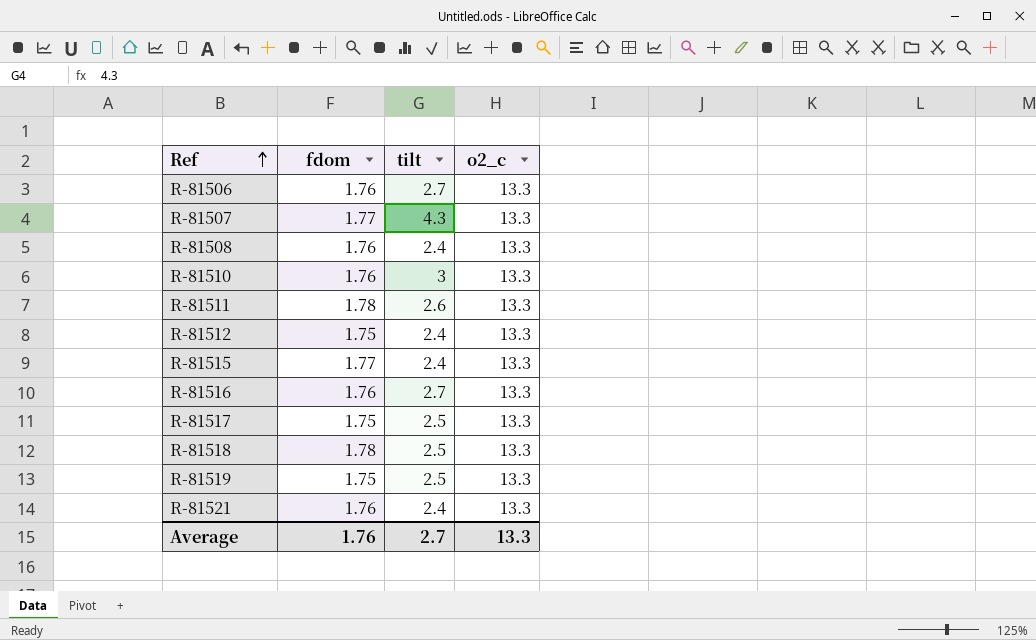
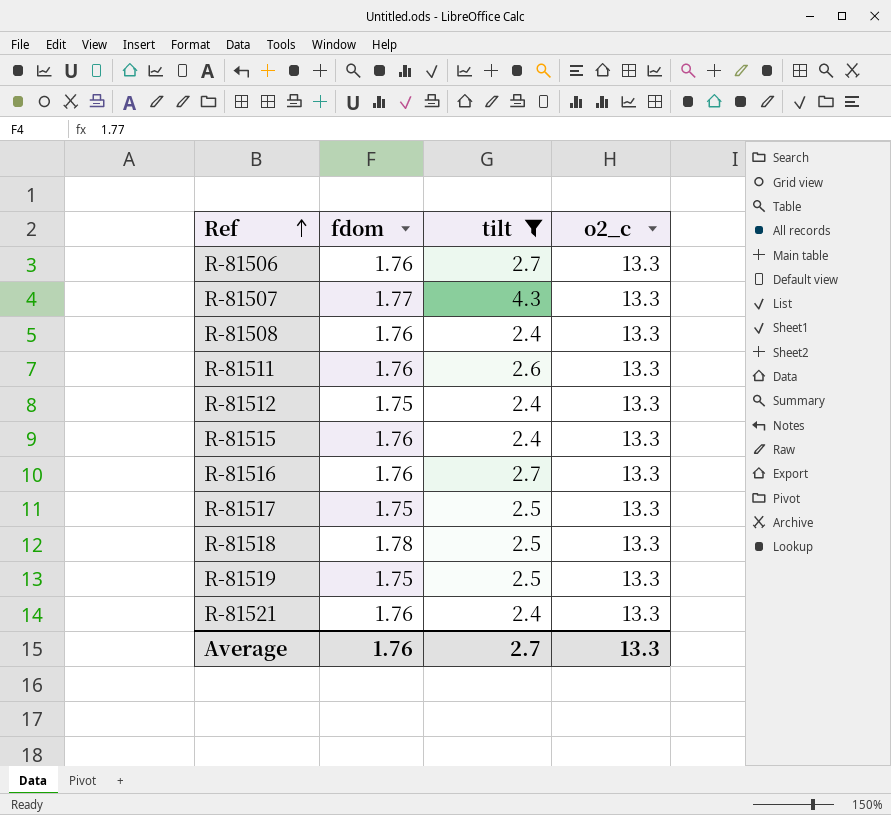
filter: none -> tilt != 3
R-81511 | fdom: 1.78 -> 1.76
R-81515 | fdom: 1.77 -> 1.76

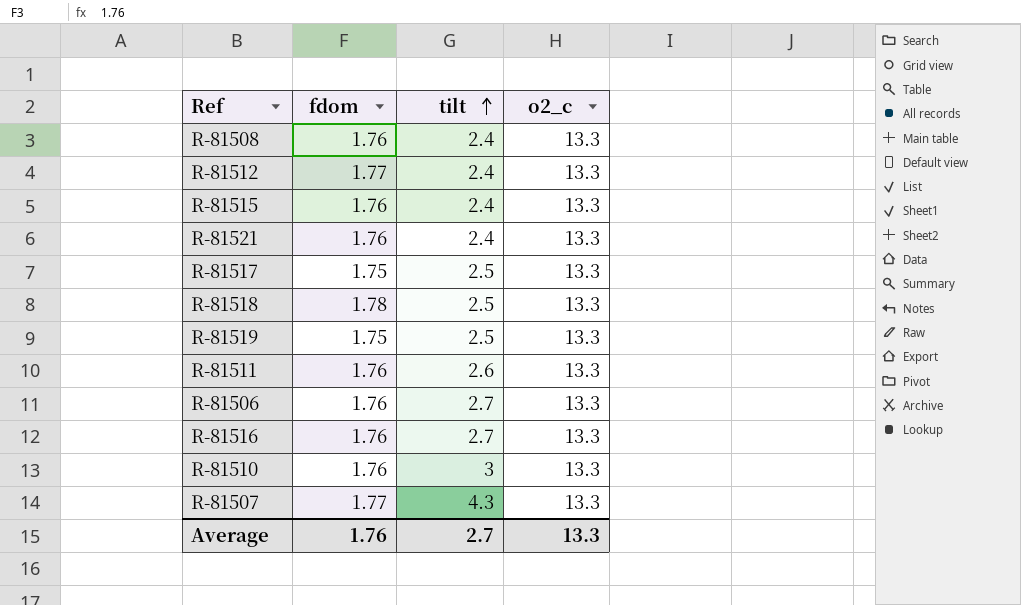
filter: tilt != 3 -> none
row order: Ref ascending -> tilt ascending
R-81512 | fdom: 1.75 -> 1.77

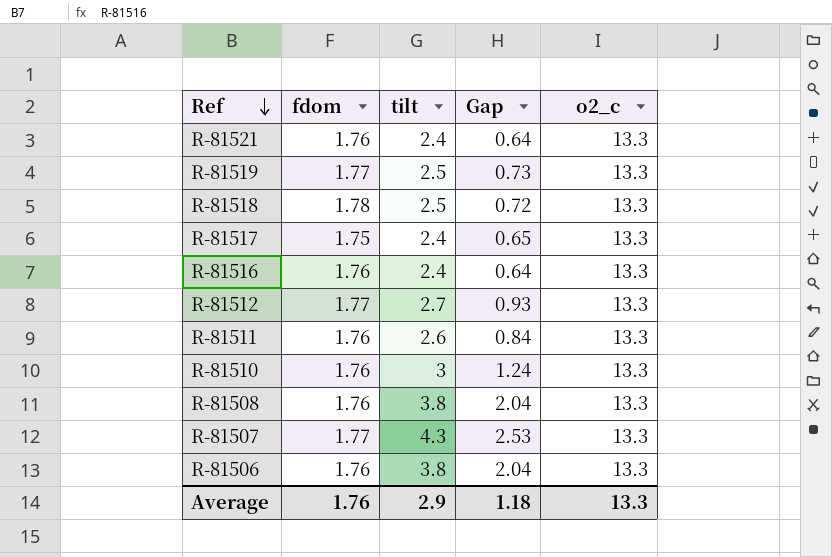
row order: tilt ascending -> Ref descending
column Gap | formula: none -> [tilt] - [fdom]
row R-81515: 1.76 | 2.4 | 13.3 -> none
R-81519 | fdom: 1.75 -> 1.77
R-81517 | tilt: 2.5 -> 2.4
R-81516 | tilt: 2.7 -> 2.4
R-81512 | tilt: 2.4 -> 2.7
R-81508 | tilt: 2.4 -> 3.8
R-81506 | tilt: 2.7 -> 3.8
Average | tilt: 2.7 -> 2.9

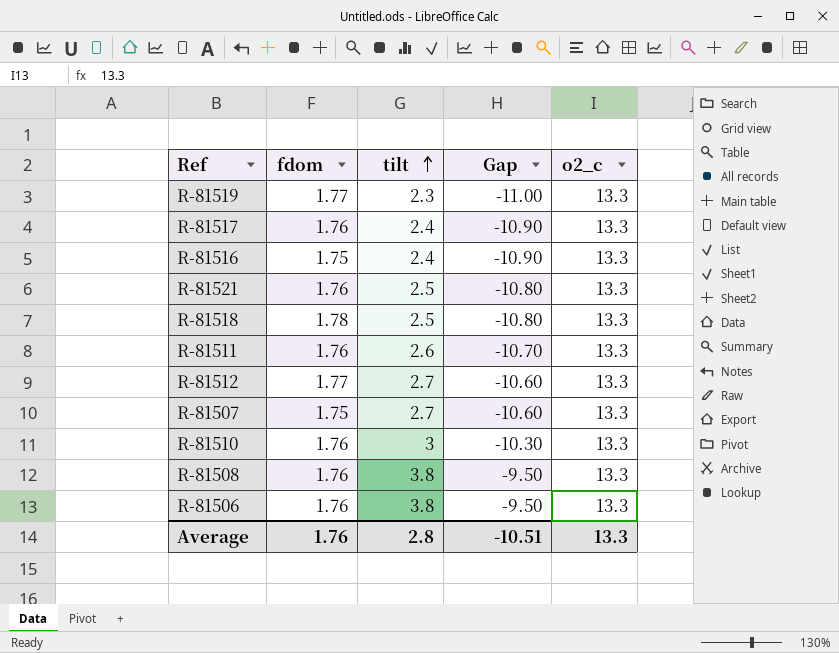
row order: Ref descending -> tilt ascending
column Gap | formula: [tilt] - [fdom] -> [tilt] - [o2_c]
R-81519 | tilt: 2.5 -> 2.3
R-81517 | fdom: 1.75 -> 1.76
R-81516 | fdom: 1.76 -> 1.75
R-81521 | tilt: 2.4 -> 2.5
R-81507 | fdom: 1.77 -> 1.75
R-81507 | tilt: 4.3 -> 2.7
Average | tilt: 2.9 -> 2.8
Average | Gap: 1.18 -> -10.51

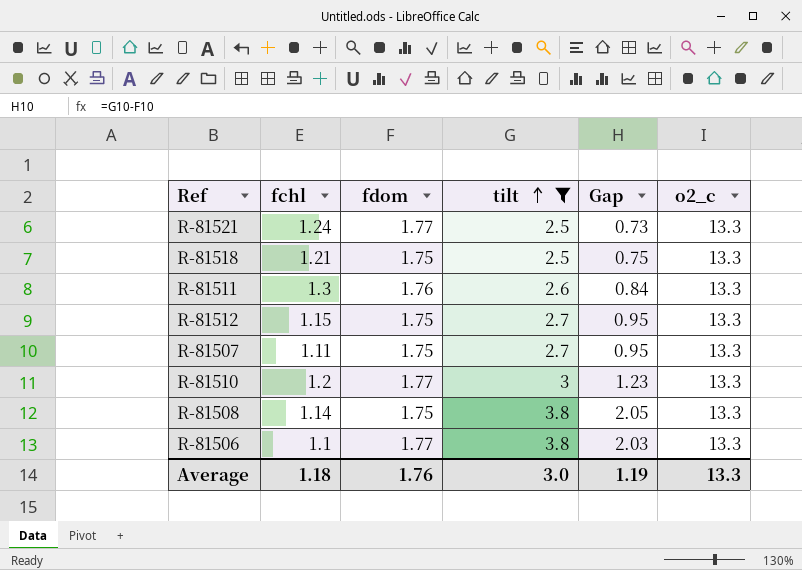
filter: none -> tilt >= 2.5
column fchl | position: none -> 2
column Gap | formula: [tilt] - [o2_c] -> [tilt] - [fdom]
R-81521 | fdom: 1.76 -> 1.77
R-81518 | fdom: 1.78 -> 1.75
R-81512 | fdom: 1.77 -> 1.75
R-81510 | fdom: 1.76 -> 1.77
R-81508 | fdom: 1.76 -> 1.75
R-81506 | fdom: 1.76 -> 1.77
Average | tilt: 2.8 -> 3.0
Average | Gap: -10.51 -> 1.19

